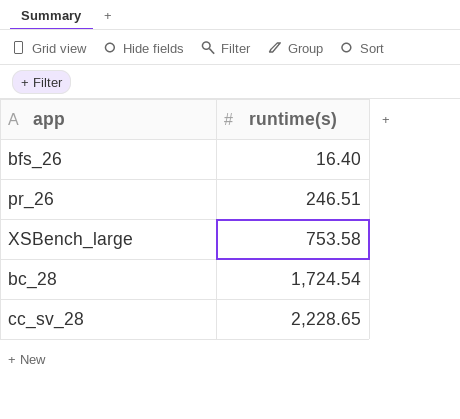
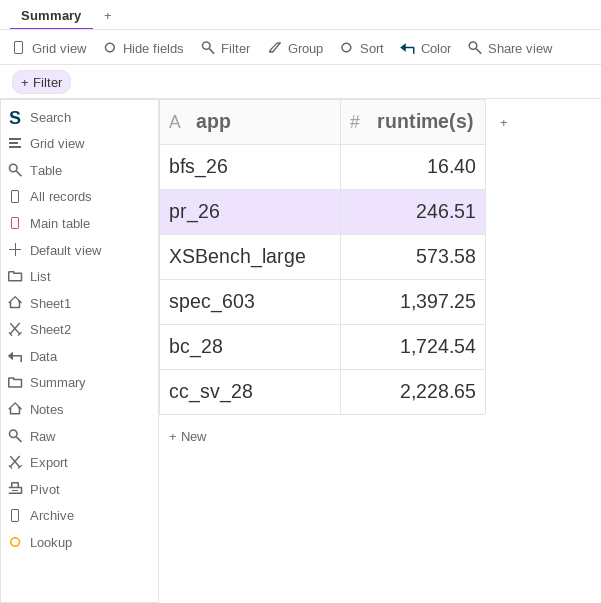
XSBench_large | runtime(s): 753.58 -> 573.58
row spec_603: none -> 1,397.25

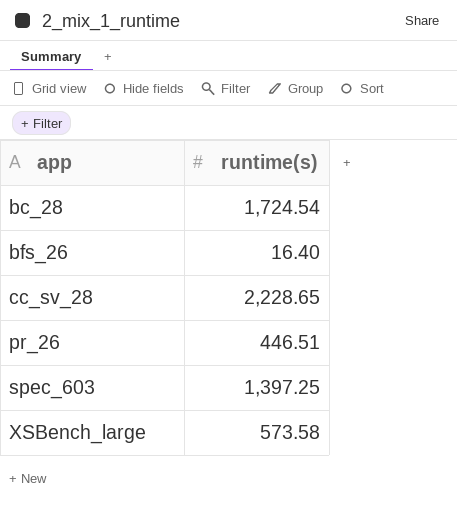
row order: runtime(s) ascending -> app ascending
pr_26 | runtime(s): 246.51 -> 446.51

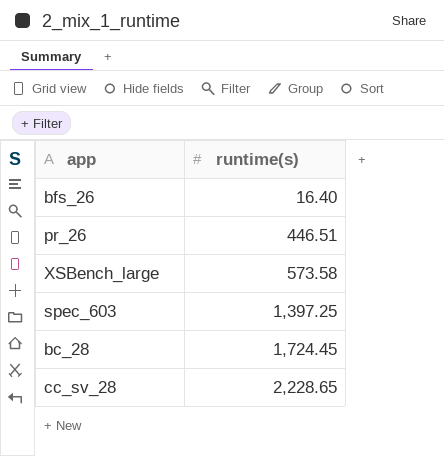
row order: app ascending -> runtime(s) ascending
bc_28 | runtime(s): 1,724.54 -> 1,724.45

